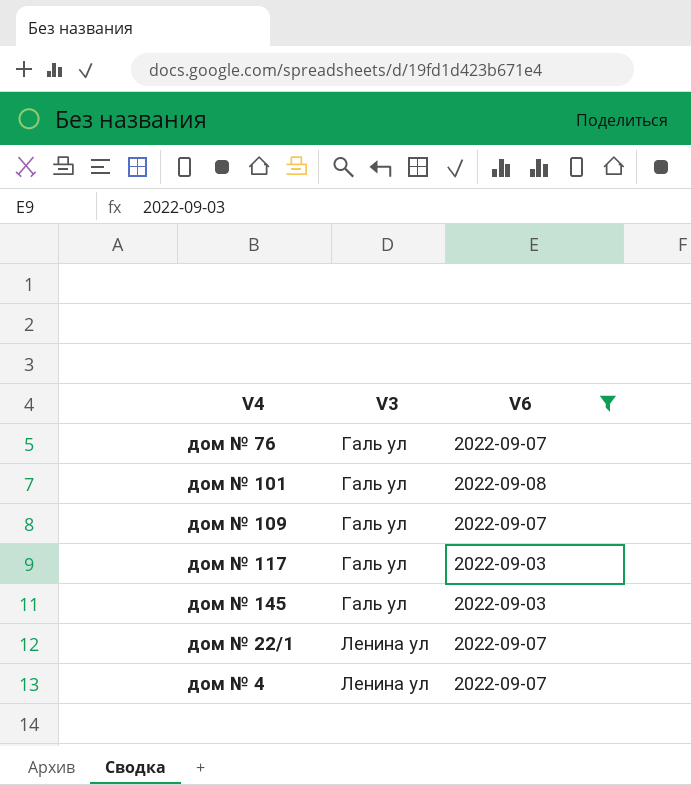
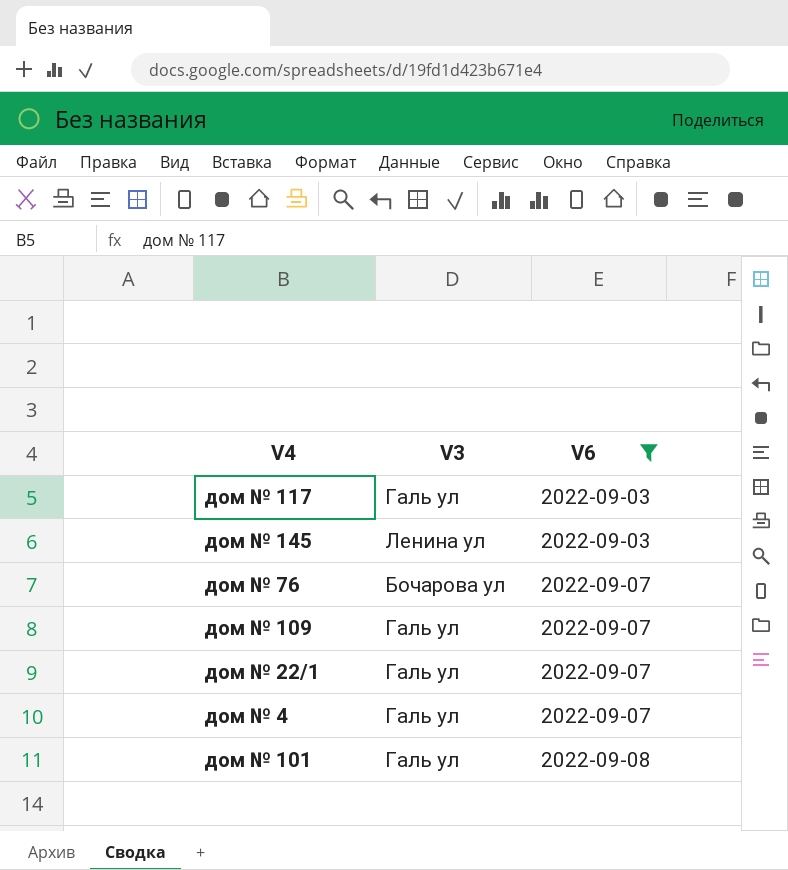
row order: V3 ascending -> V6 ascending
дом № 145 | V3: Галь ул -> Ленина ул
дом № 76 | V3: Галь ул -> Бочарова ул
дом № 22/1 | V3: Ленина ул -> Галь ул
дом № 4 | V3: Ленина ул -> Галь ул

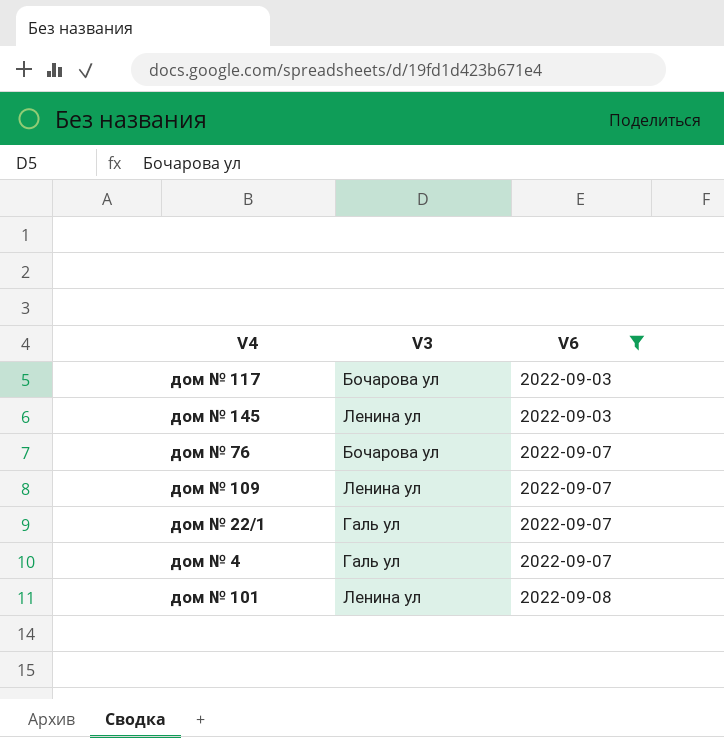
дом № 117 | V3: Галь ул -> Бочарова ул
дом № 109 | V3: Галь ул -> Ленина ул
дом № 101 | V3: Галь ул -> Ленина ул

